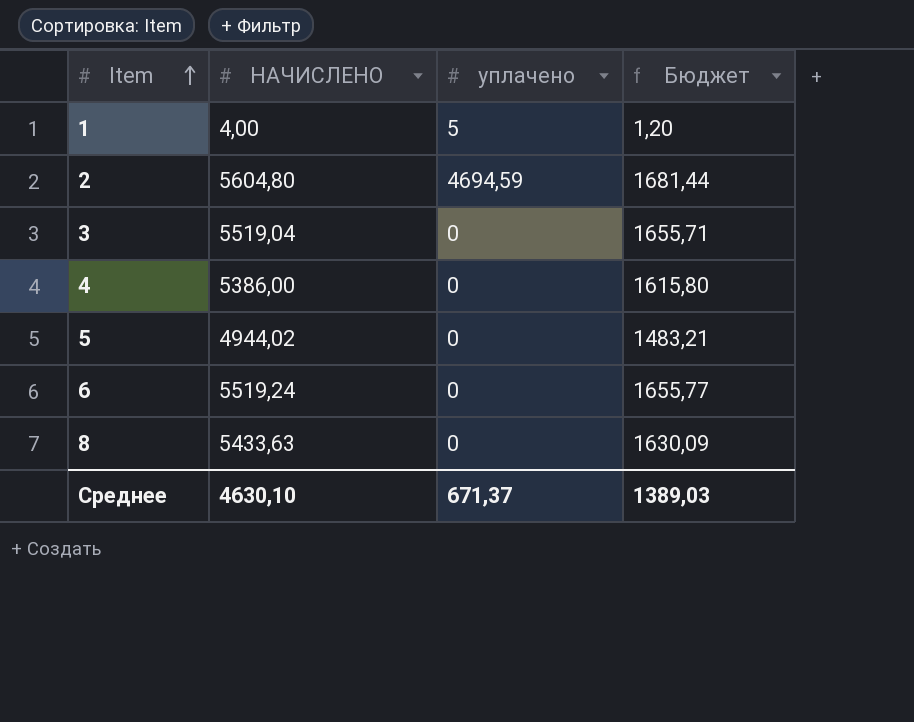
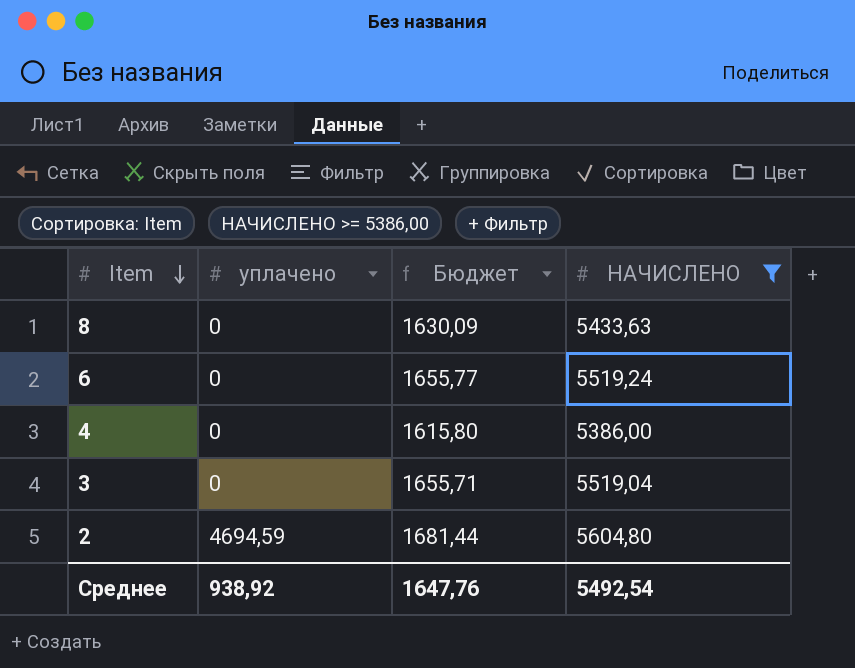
filter: none -> НАЧИСЛЕНО >= 5386,00
row order: Item ascending -> Item descending
column НАЧИСЛЕНО | position: 2 -> 4
Среднее | уплачено: 671,37 -> 938,92
Среднее | Бюджет: 1389,03 -> 1647,76
Среднее | НАЧИСЛЕНО: 4630,10 -> 5492,54

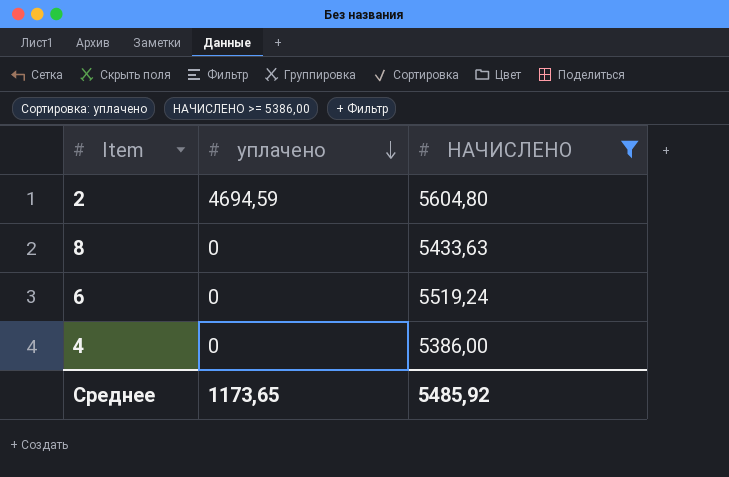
row order: Item descending -> уплачено descending
column Бюджет | formula: [НАЧИСЛЕНО] * 0,3 -> none
row 3: 0 | 1655,71 | 5519,04 -> none
Среднее | уплачено: 938,92 -> 1173,65
Среднее | НАЧИСЛЕНО: 5492,54 -> 5485,92

